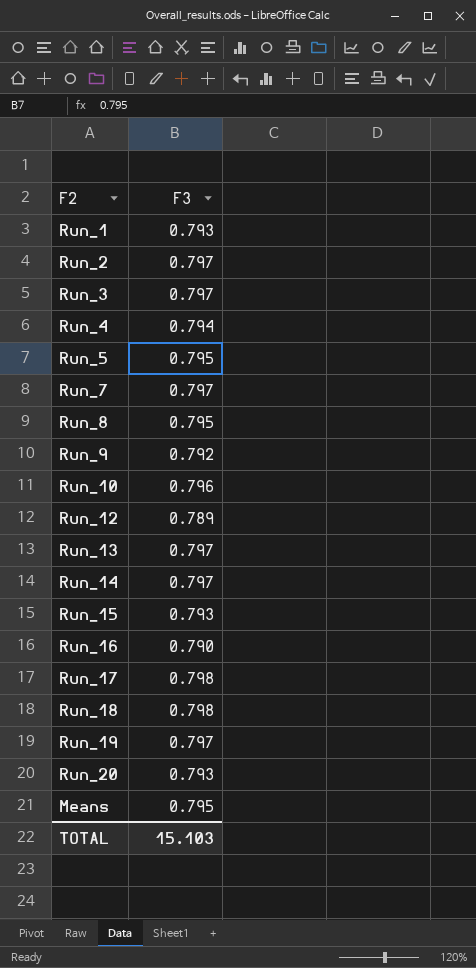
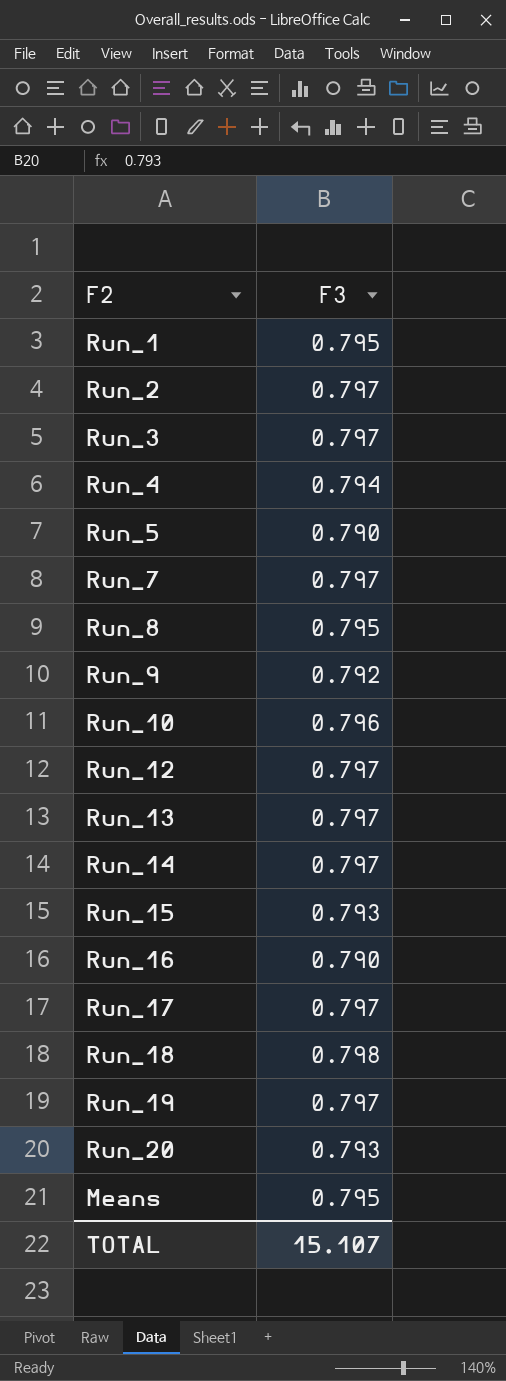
Run_1 | F3: 0.793 -> 0.795
Run_5 | F3: 0.795 -> 0.790
Run_12 | F3: 0.789 -> 0.797
Run_17 | F3: 0.798 -> 0.797
TOTAL | F3: 15.103 -> 15.107

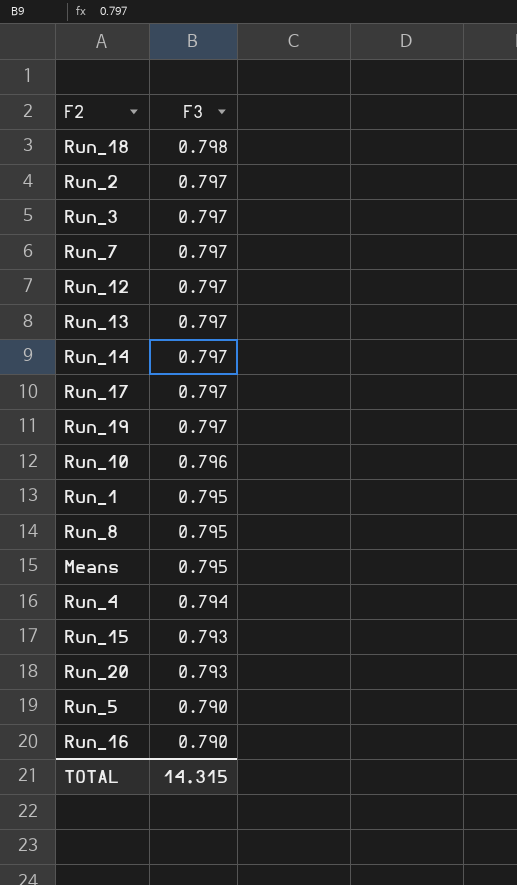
row order: none -> F3 descending
row Run_9: 0.792 -> none
TOTAL | F3: 15.107 -> 14.315

